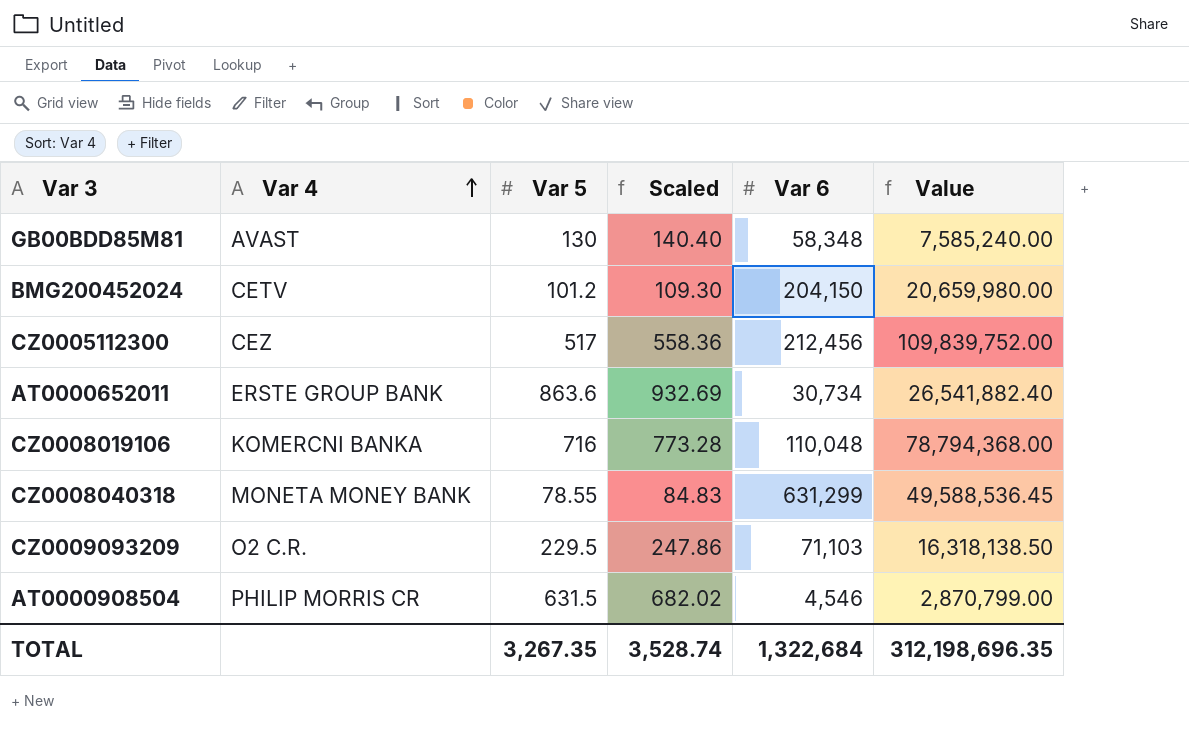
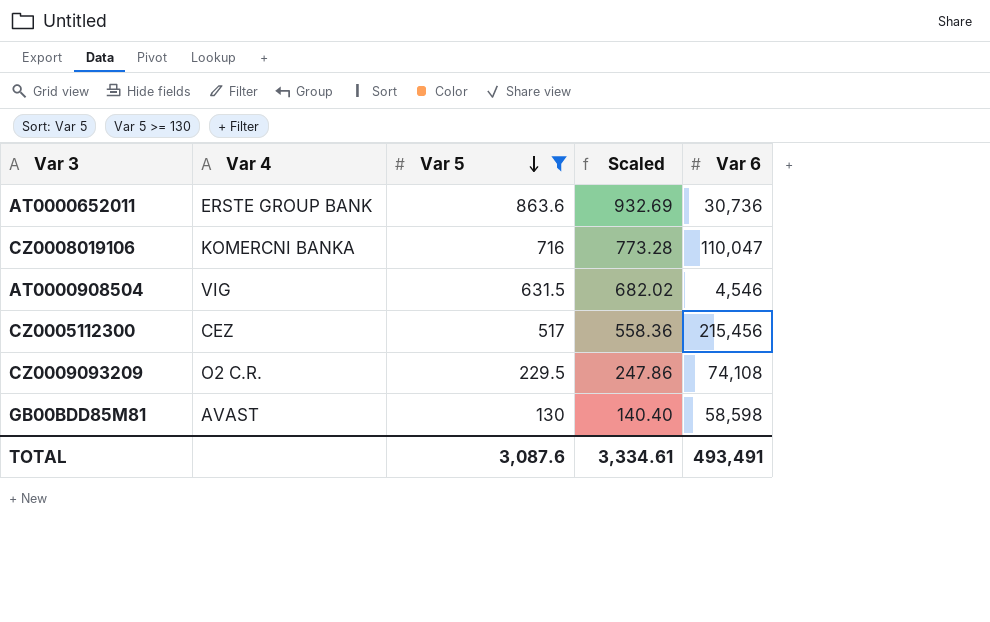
filter: none -> Var 5 >= 130
row order: Var 4 ascending -> Var 5 descending
column Value | formula: [Var 5] * [Var 6] -> none
AT0000652011 | Var 6: 30,734 -> 30,736
CZ0008019106 | Var 6: 110,048 -> 110,047
AT0000908504 | Var 4: PHILIP MORRIS CR -> VIG
CZ0005112300 | Var 6: 212,456 -> 215,456
CZ0009093209 | Var 6: 71,103 -> 74,108
GB00BDD85M81 | Var 6: 58,348 -> 58,598
TOTAL | Var 5: 3,267.35 -> 3,087.6
TOTAL | Scaled: 3,528.74 -> 3,334.61
TOTAL | Var 6: 1,322,684 -> 493,491

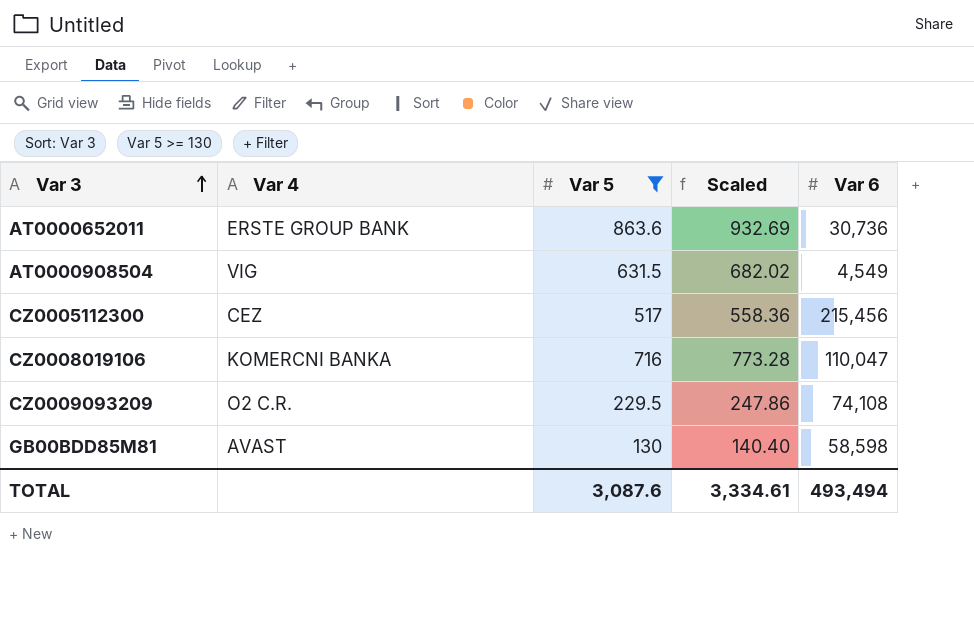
row order: Var 5 descending -> Var 3 ascending
AT0000908504 | Var 6: 4,546 -> 4,549
TOTAL | Var 6: 493,491 -> 493,494

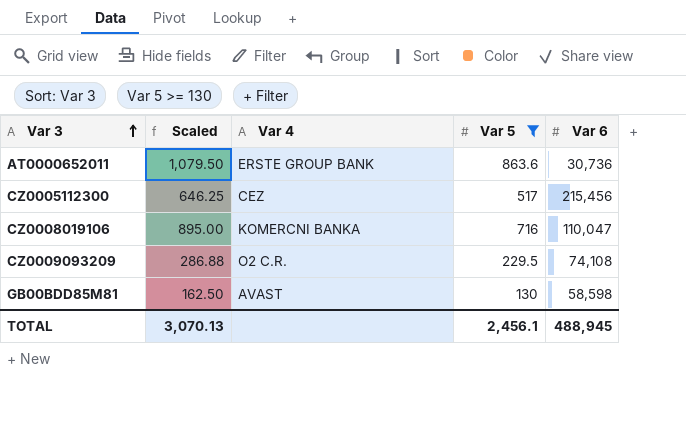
column Scaled | formula: [Var 5] * 1.08 -> [Var 5] * 1.25
column Scaled | position: 4 -> 2
row AT0000908504: VIG | 631.5 | 682.02 | 4,549 -> none
TOTAL | Scaled: 3,334.61 -> 3,070.13
TOTAL | Var 5: 3,087.6 -> 2,456.1
TOTAL | Var 6: 493,494 -> 488,945

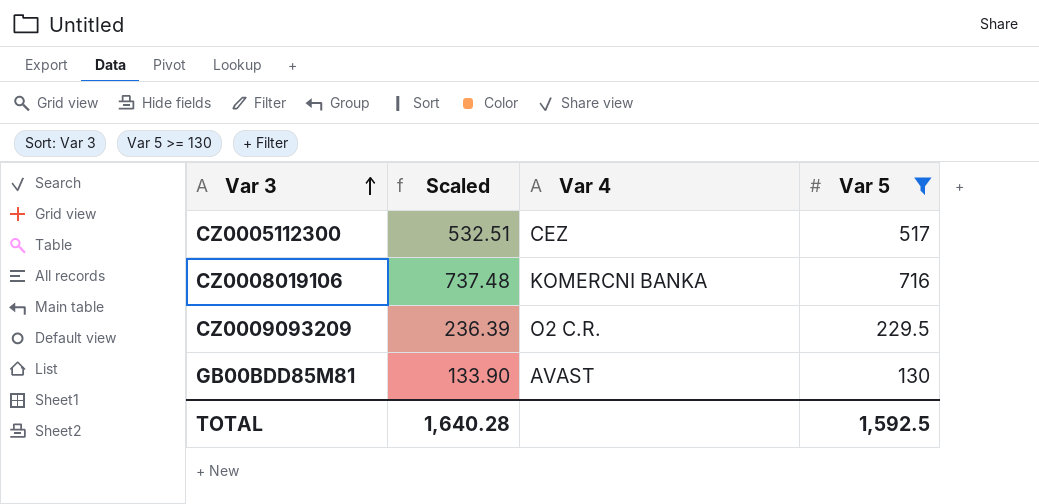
column Var 6 | position: 5 -> none
column Scaled | formula: [Var 5] * 1.25 -> [Var 5] * 1.03
row AT0000652011: 1,079.50 | ERSTE GROUP BANK | 863.6 | 30,736 -> none
TOTAL | Scaled: 3,070.13 -> 1,640.28
TOTAL | Var 5: 2,456.1 -> 1,592.5

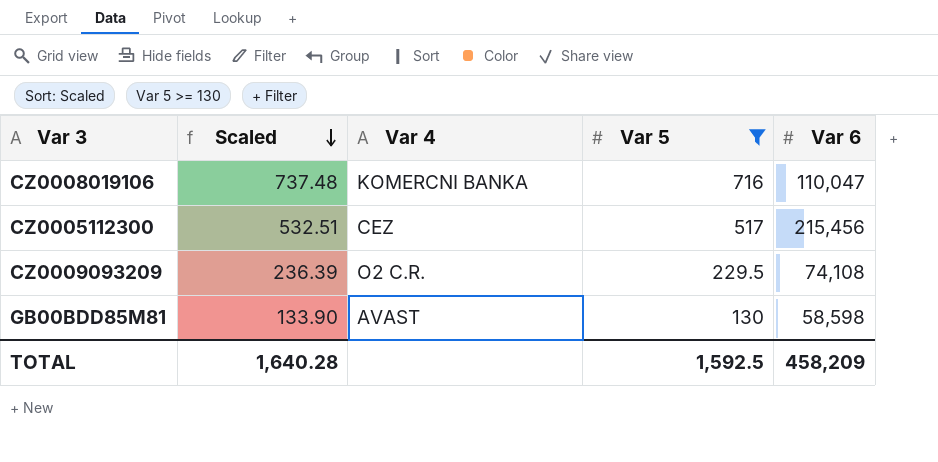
row order: Var 3 ascending -> Scaled descending
column Var 6 | position: none -> 5

